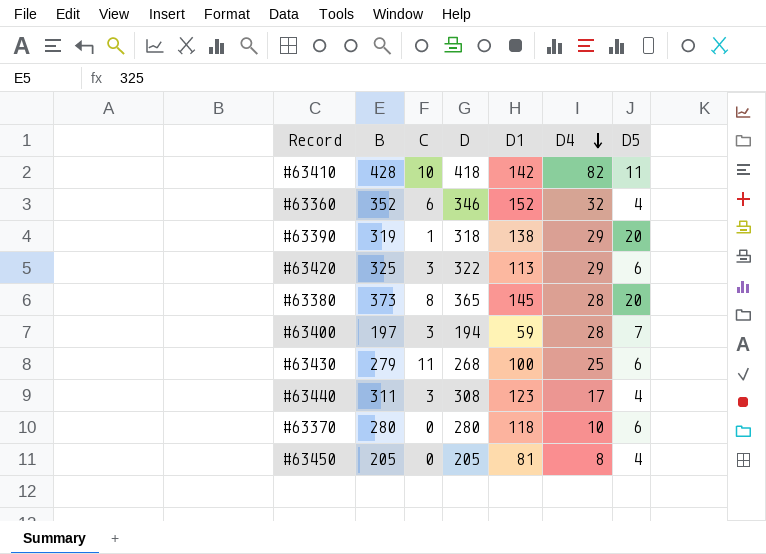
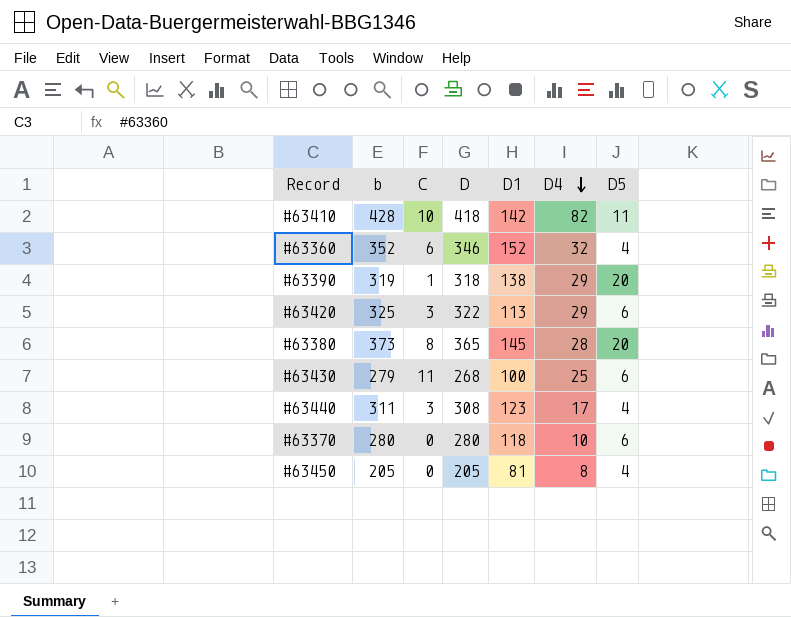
column name: B -> b
row #63400: 197 | 3 | 194 | 59 | 28 | 7 -> none

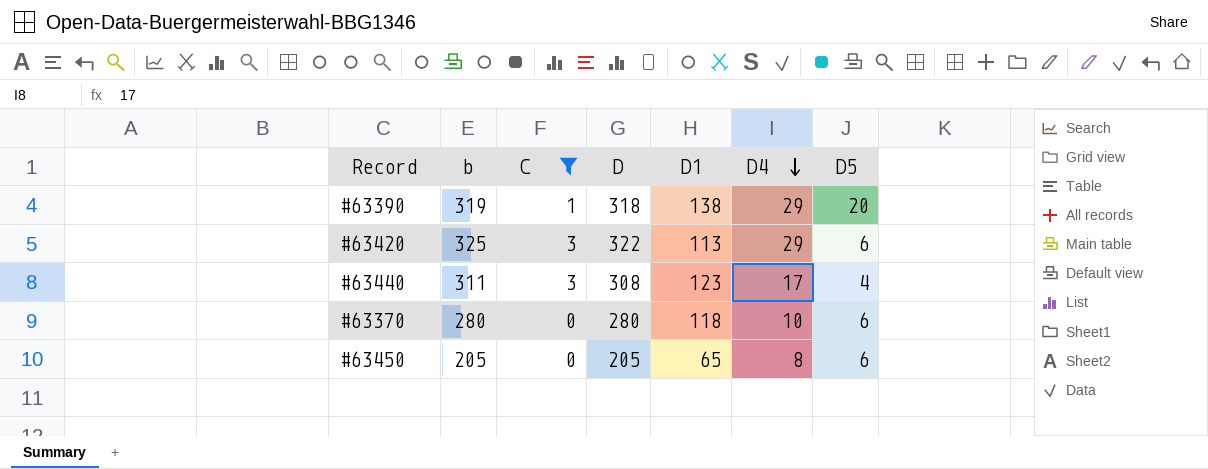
filter: none -> C <= 3
#63450 | D1: 81 -> 65
#63450 | D5: 4 -> 6

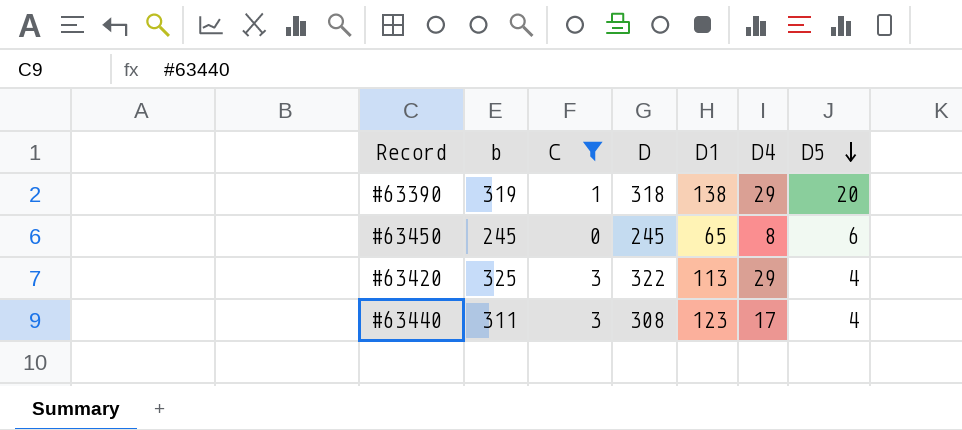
row order: D4 descending -> D5 descending
row #63370: 280 | 0 | 280 | 118 | 10 | 6 -> none
#63450 | b: 205 -> 245
#63450 | D: 205 -> 245
#63420 | D5: 6 -> 4

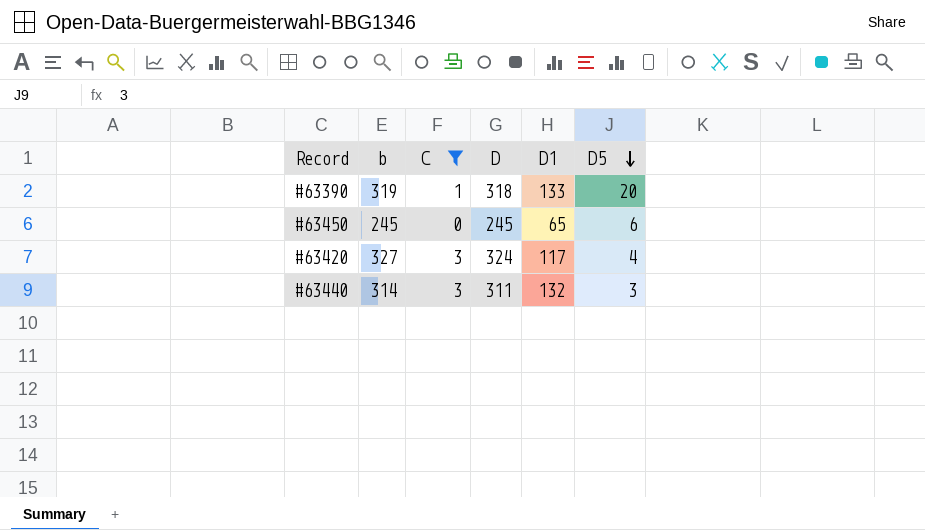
column D4 | position: 6 -> none
#63390 | D1: 138 -> 133
#63420 | b: 325 -> 327
#63420 | D: 322 -> 324
#63420 | D1: 113 -> 117
#63440 | b: 311 -> 314
#63440 | D: 308 -> 311
#63440 | D1: 123 -> 132
#63440 | D5: 4 -> 3

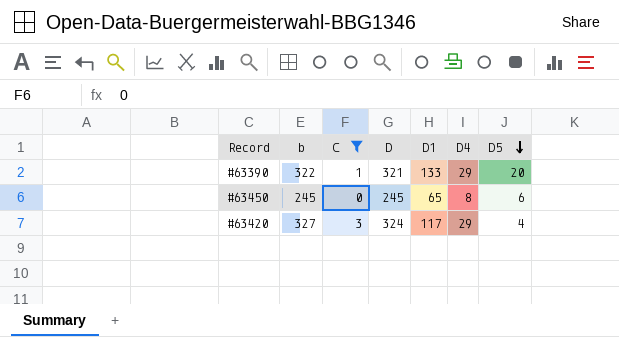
column D4 | position: none -> 6
row #63440: 314 | 3 | 311 | 132 | 3 -> none
#63390 | b: 319 -> 322
#63390 | D: 318 -> 321

